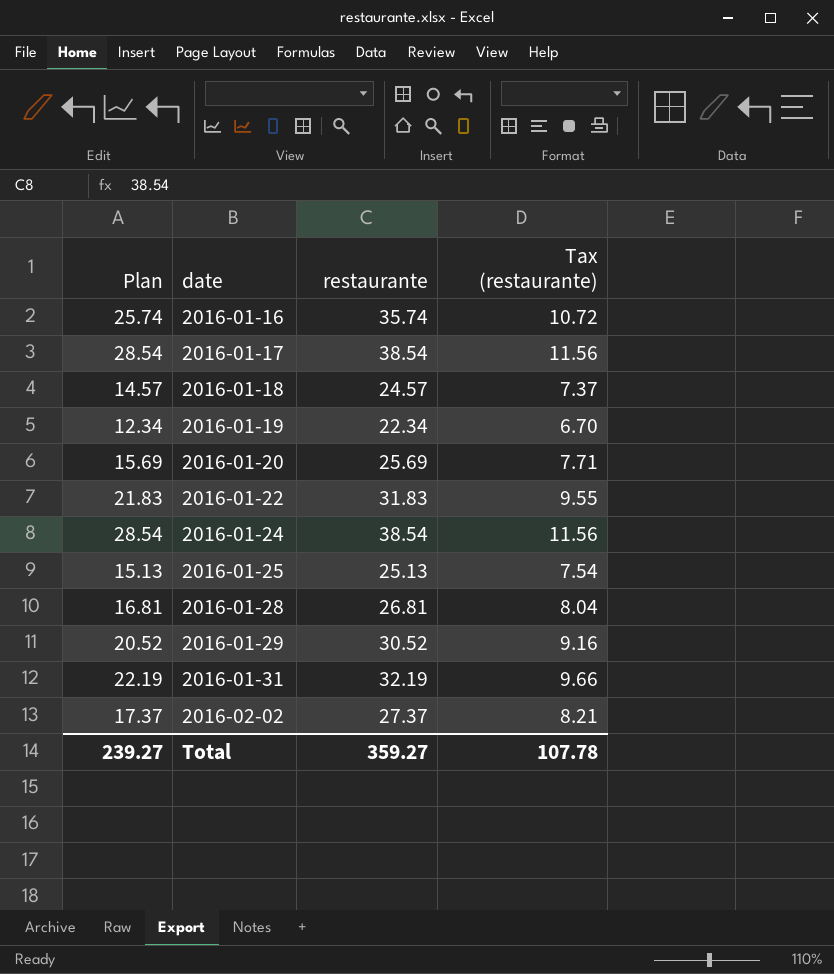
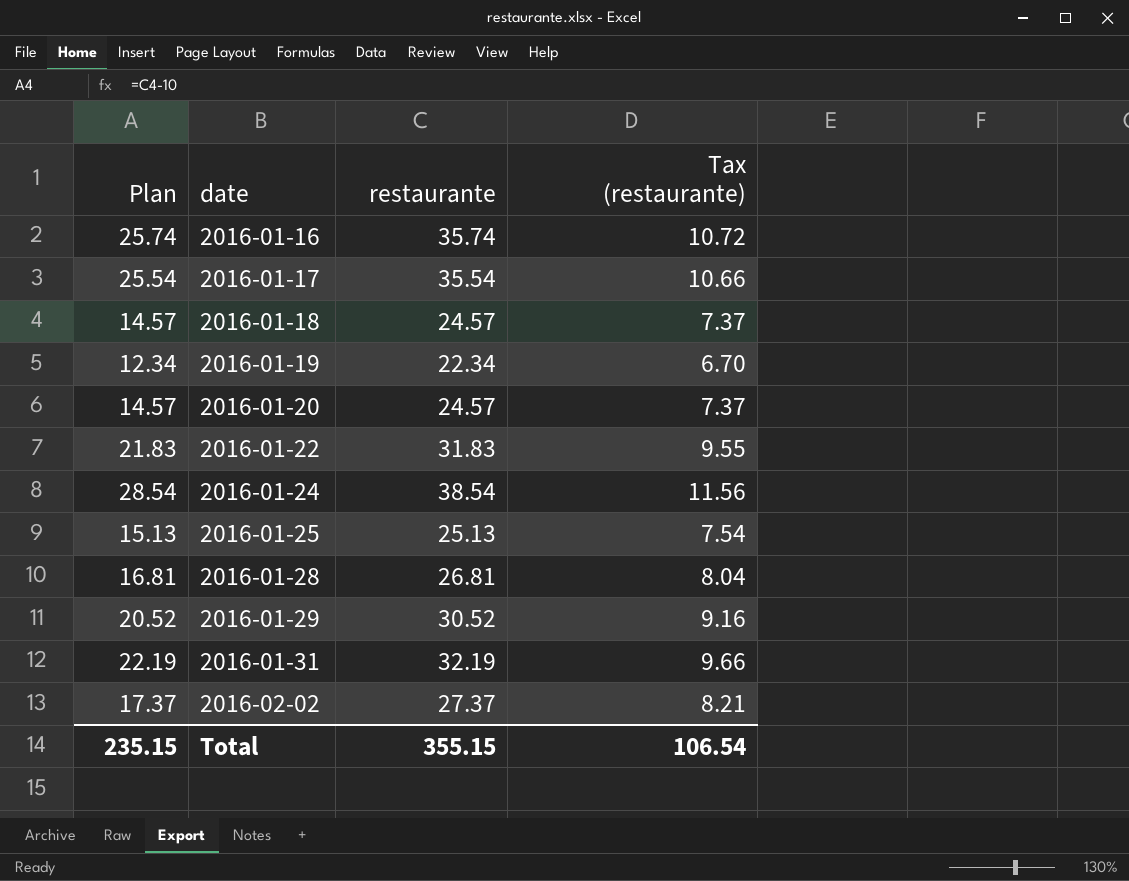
2016-01-17 | Plan: 28.54 -> 25.54
2016-01-17 | restaurante: 38.54 -> 35.54
2016-01-17 | Tax (restaurante): 11.56 -> 10.66
2016-01-20 | Plan: 15.69 -> 14.57
2016-01-20 | restaurante: 25.69 -> 24.57
2016-01-20 | Tax (restaurante): 7.71 -> 7.37
Total | Plan: 239.27 -> 235.15
Total | restaurante: 359.27 -> 355.15
Total | Tax (restaurante): 107.78 -> 106.54

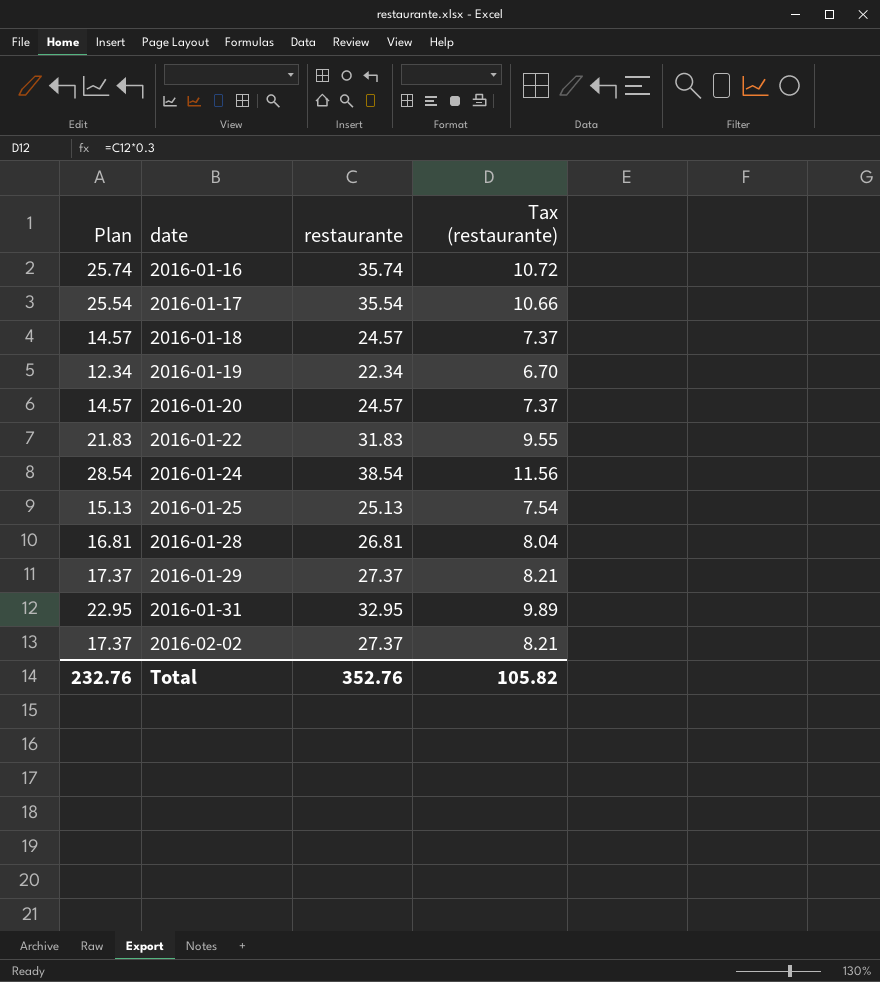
2016-01-29 | Plan: 20.52 -> 17.37
2016-01-29 | restaurante: 30.52 -> 27.37
2016-01-29 | Tax (restaurante): 9.16 -> 8.21
2016-01-31 | Plan: 22.19 -> 22.95
2016-01-31 | restaurante: 32.19 -> 32.95
2016-01-31 | Tax (restaurante): 9.66 -> 9.89
Total | Plan: 235.15 -> 232.76
Total | restaurante: 355.15 -> 352.76
Total | Tax (restaurante): 106.54 -> 105.82

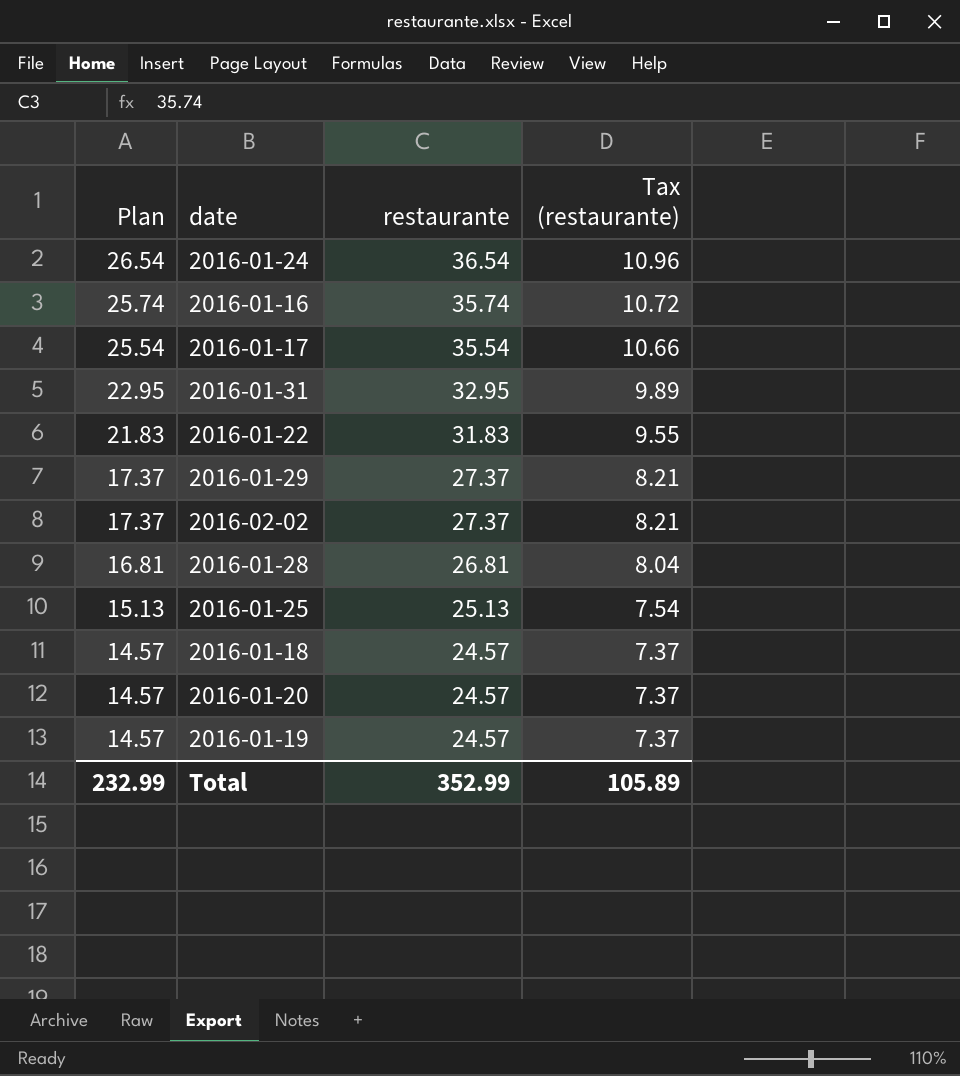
row order: date ascending -> Plan descending
2016-01-24 | Plan: 28.54 -> 26.54
2016-01-24 | restaurante: 38.54 -> 36.54
2016-01-24 | Tax (restaurante): 11.56 -> 10.96
2016-01-19 | Plan: 12.34 -> 14.57
2016-01-19 | restaurante: 22.34 -> 24.57
2016-01-19 | Tax (restaurante): 6.70 -> 7.37
Total | Plan: 232.76 -> 232.99
Total | restaurante: 352.76 -> 352.99
Total | Tax (restaurante): 105.82 -> 105.89

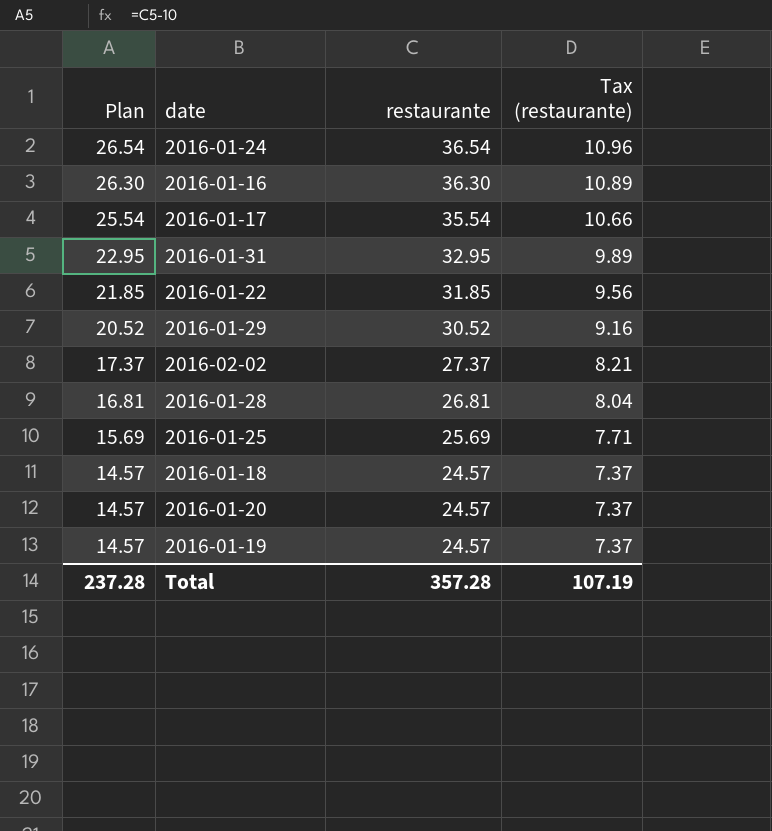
2016-01-16 | Plan: 25.74 -> 26.30
2016-01-16 | restaurante: 35.74 -> 36.30
2016-01-16 | Tax (restaurante): 10.72 -> 10.89
2016-01-22 | Plan: 21.83 -> 21.85
2016-01-22 | restaurante: 31.83 -> 31.85
2016-01-22 | Tax (restaurante): 9.55 -> 9.56
2016-01-29 | Plan: 17.37 -> 20.52
2016-01-29 | restaurante: 27.37 -> 30.52
2016-01-29 | Tax (restaurante): 8.21 -> 9.16
2016-01-25 | Plan: 15.13 -> 15.69
2016-01-25 | restaurante: 25.13 -> 25.69
2016-01-25 | Tax (restaurante): 7.54 -> 7.71
Total | Plan: 232.99 -> 237.28
Total | restaurante: 352.99 -> 357.28
Total | Tax (restaurante): 105.89 -> 107.19

